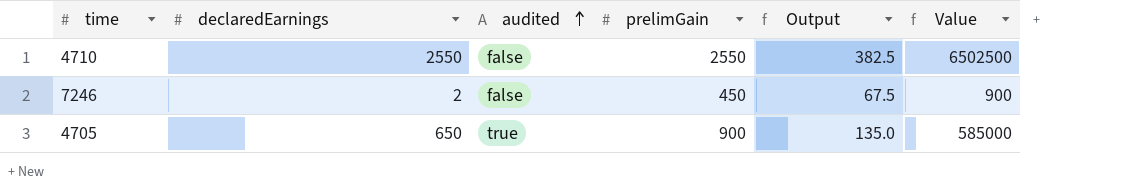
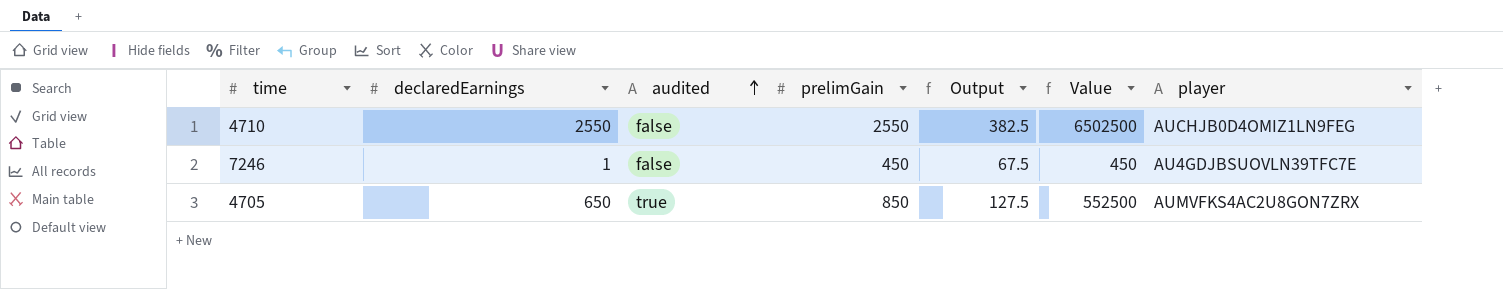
column player | position: none -> 7
7246 | declaredEarnings: 2 -> 1
7246 | Value: 900 -> 450
4705 | prelimGain: 900 -> 850
4705 | Output: 135.0 -> 127.5
4705 | Value: 585000 -> 552500

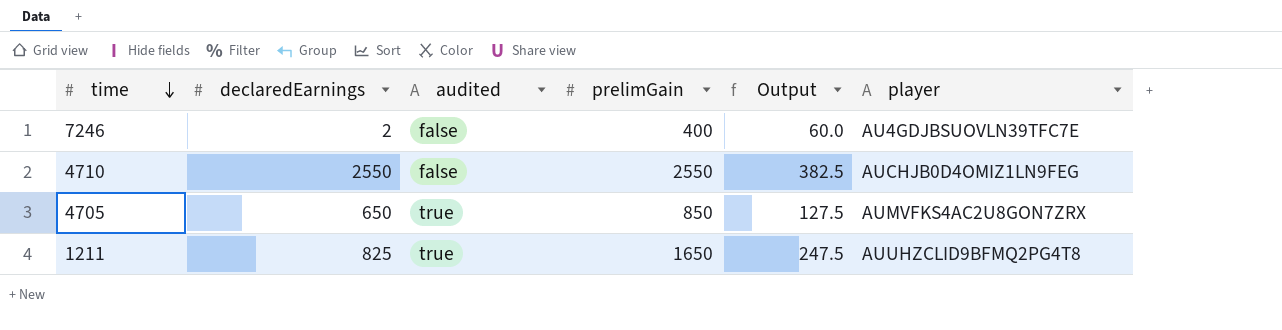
row order: audited ascending -> time descending
column Value | formula: [declaredEarnings] * [prelimGain] -> none
7246 | declaredEarnings: 1 -> 2
7246 | prelimGain: 450 -> 400
7246 | Output: 67.5 -> 60.0
row 1211: none -> 825 | true | 1650 | 247.5 | AUUHZCLID9BFMQ2PG4T8

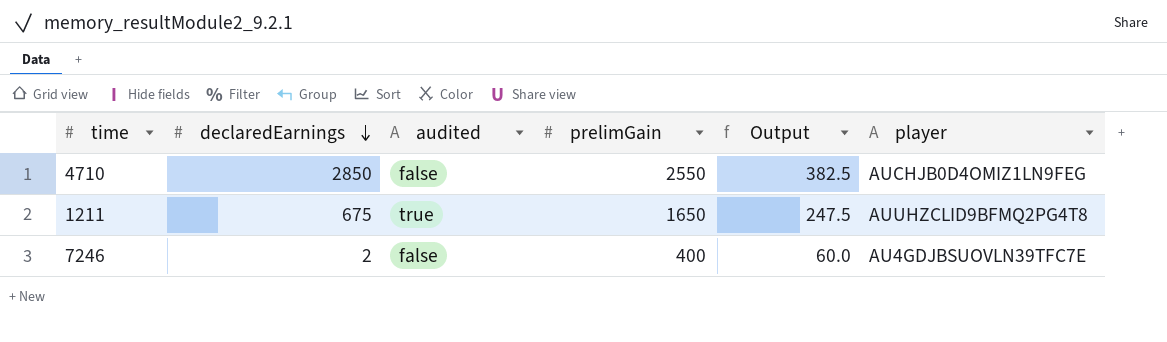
row order: time descending -> declaredEarnings descending
row 4705: 650 | true | 850 | 127.5 | AUMVFKS4AC2U8GON7ZRX -> none
4710 | declaredEarnings: 2550 -> 2850
1211 | declaredEarnings: 825 -> 675

